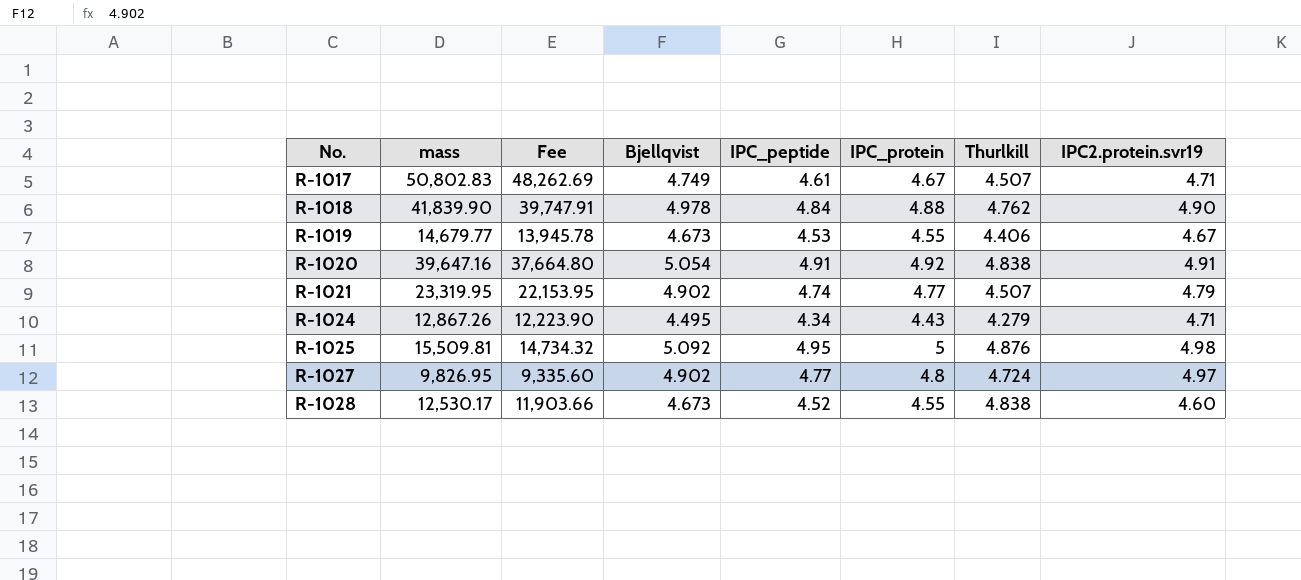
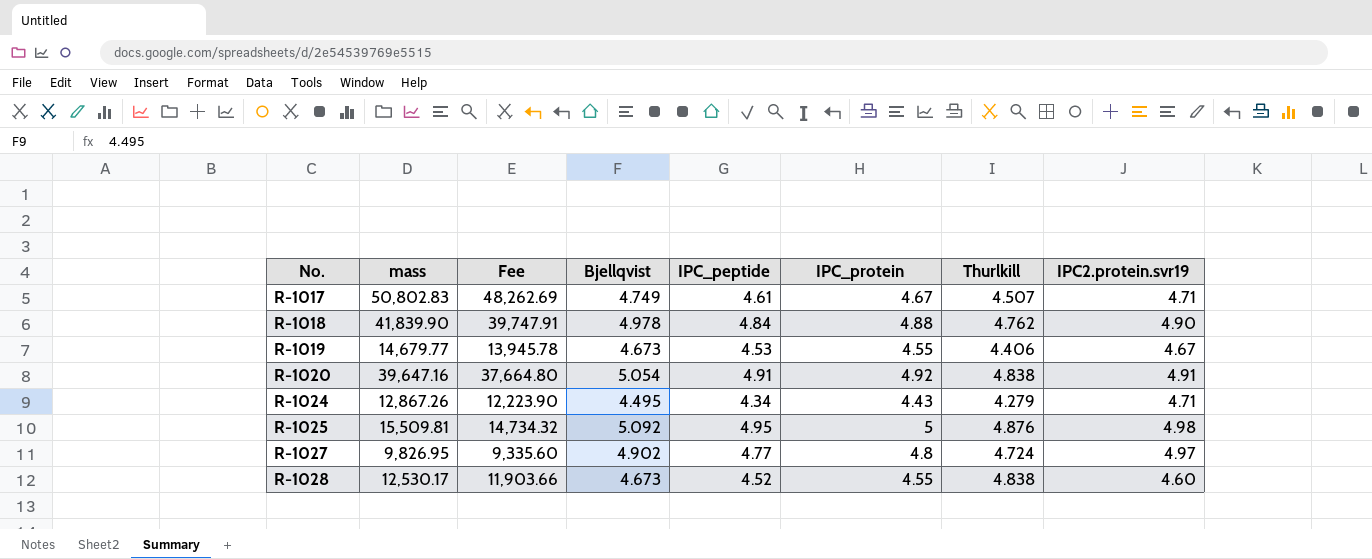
row R-1021: 23,319.95 | 22,153.95 | 4.902 | 4.74 | 4.77 | 4.507 | 4.79 -> none

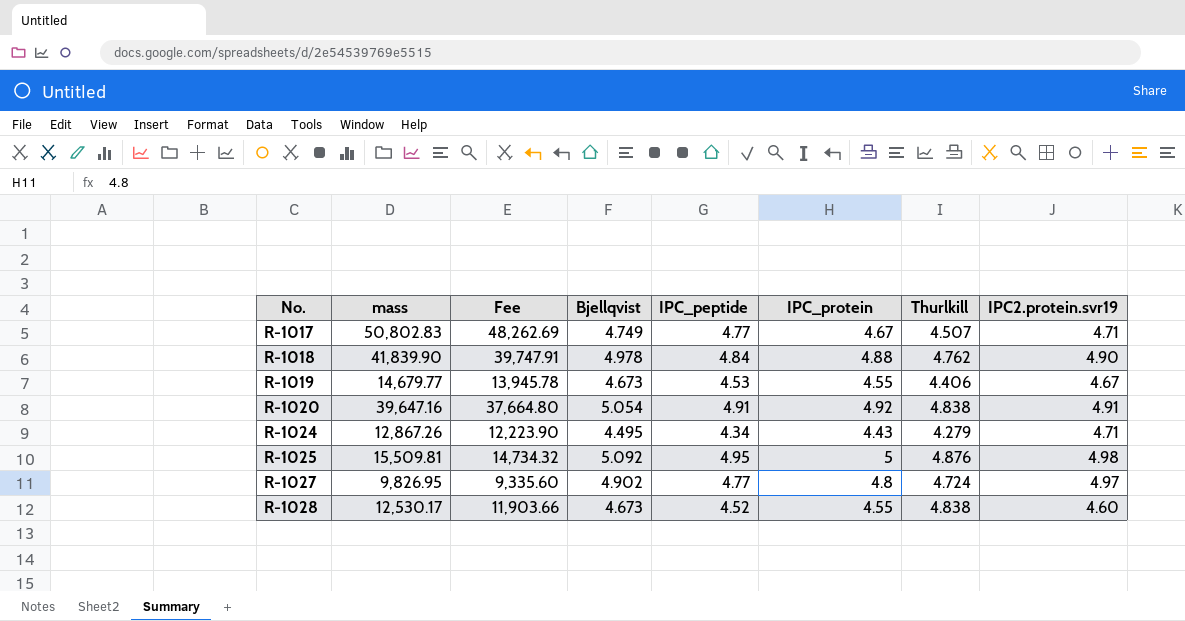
R-1017 | IPC_peptide: 4.61 -> 4.77

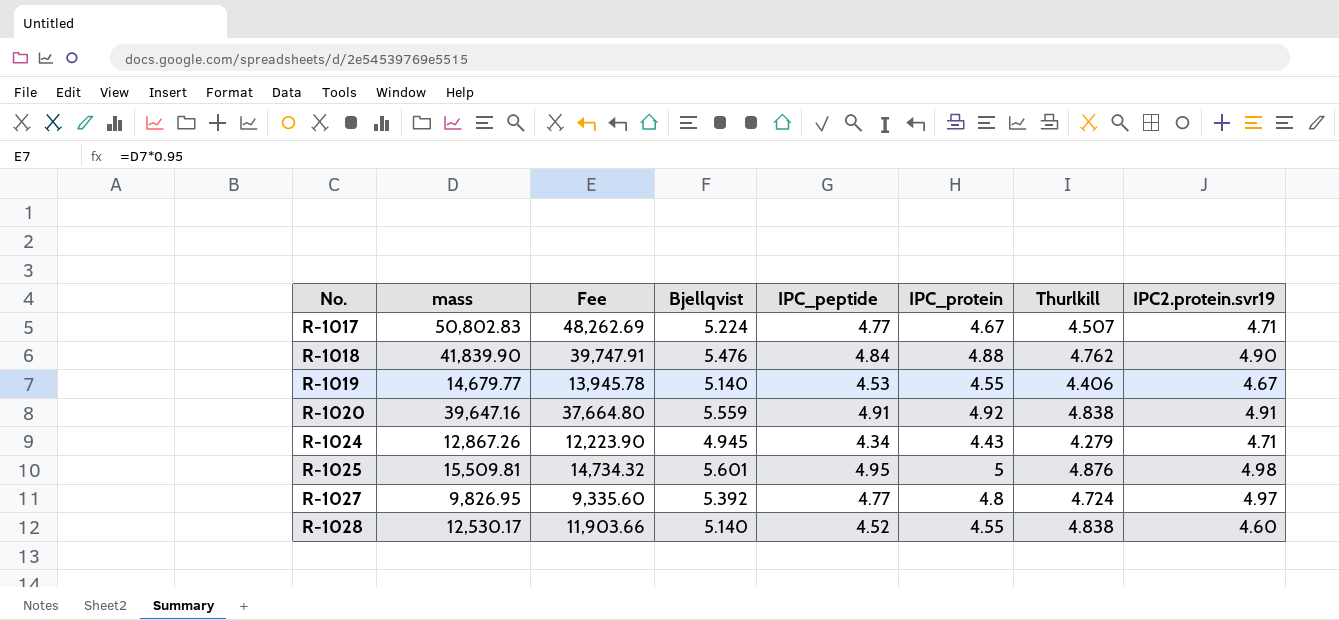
R-1017 | Bjellqvist: 4.749 -> 5.224
R-1018 | Bjellqvist: 4.978 -> 5.476
R-1019 | Bjellqvist: 4.673 -> 5.140
R-1020 | Bjellqvist: 5.054 -> 5.559
R-1024 | Bjellqvist: 4.495 -> 4.945
R-1025 | Bjellqvist: 5.092 -> 5.601
R-1027 | Bjellqvist: 4.902 -> 5.392
R-1028 | Bjellqvist: 4.673 -> 5.140

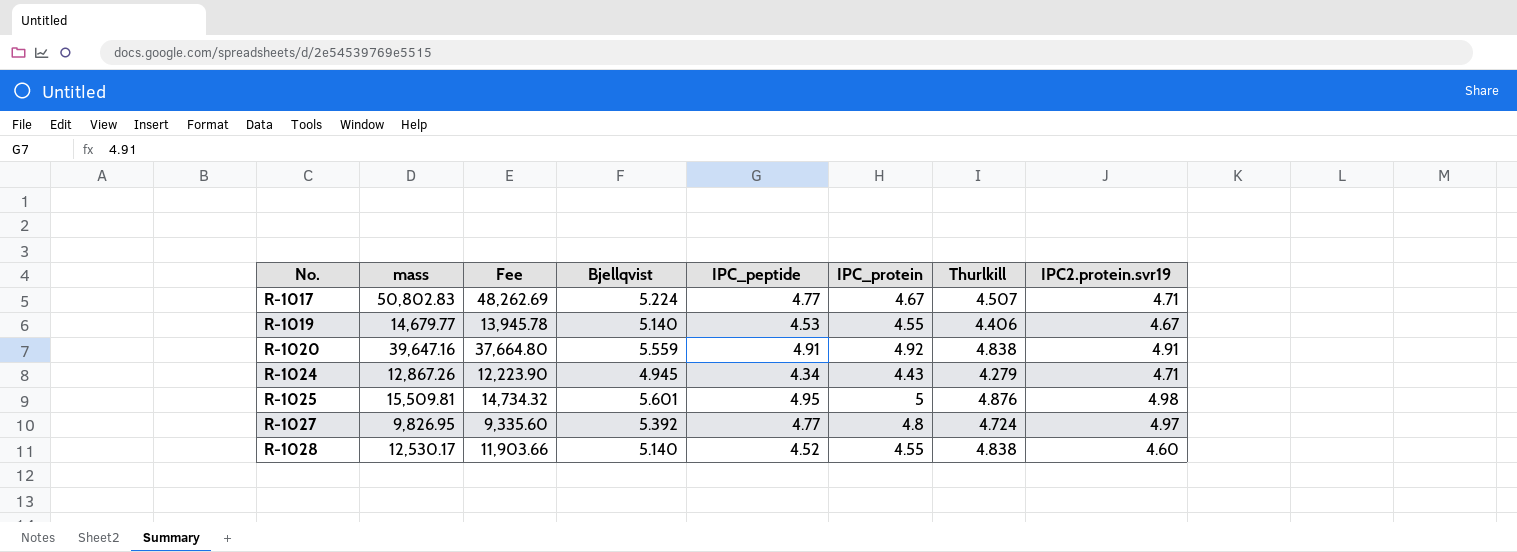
row R-1018: 41,839.90 | 39,747.91 | 5.476 | 4.84 | 4.88 | 4.762 | 4.90 -> none

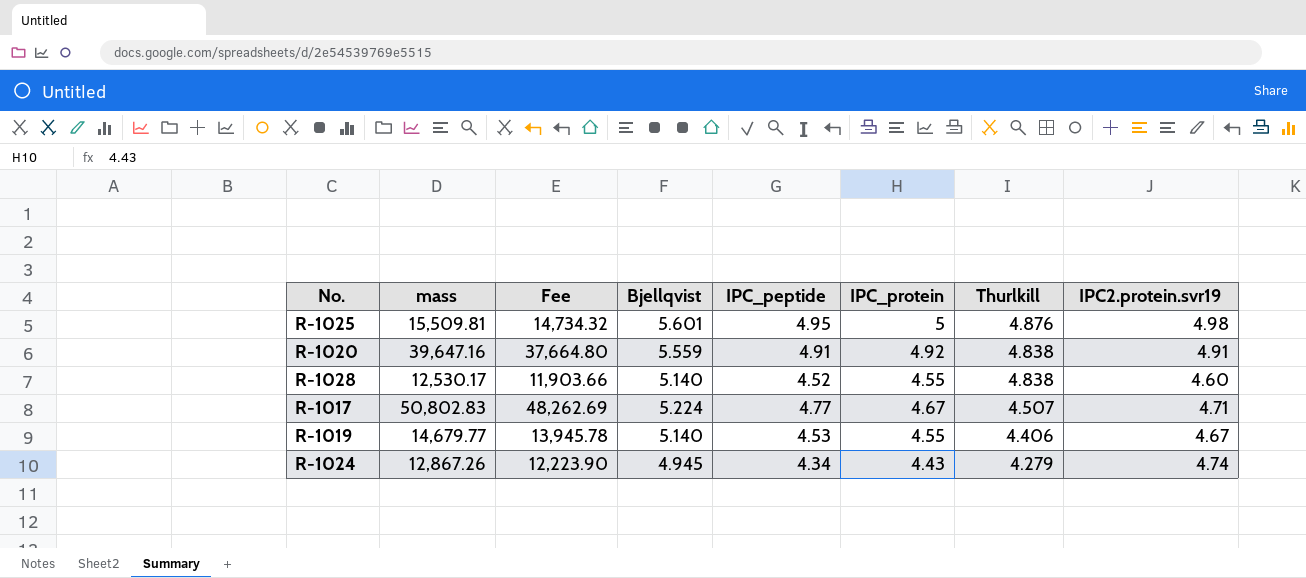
row order: No. ascending -> Thurlkill descending
row R-1027: 9,826.95 | 9,335.60 | 5.392 | 4.77 | 4.8 | 4.724 | 4.97 -> none
R-1024 | IPC2.protein.svr19: 4.71 -> 4.74

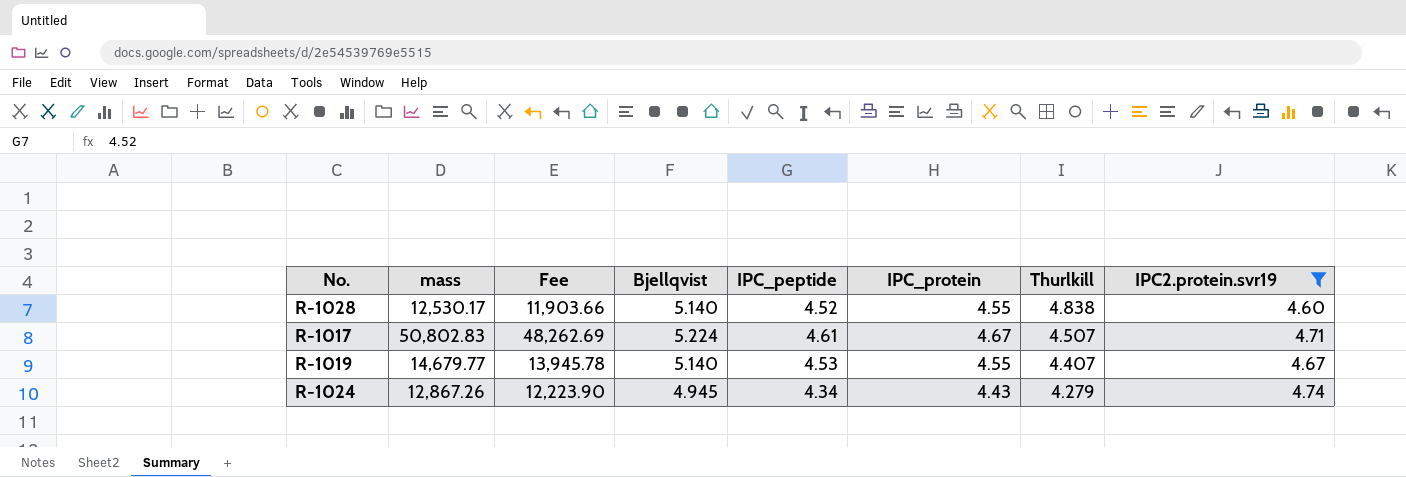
filter: none -> IPC2.protein.svr19 <= 4.74
R-1017 | IPC_peptide: 4.77 -> 4.61
R-1019 | Thurlkill: 4.406 -> 4.407

